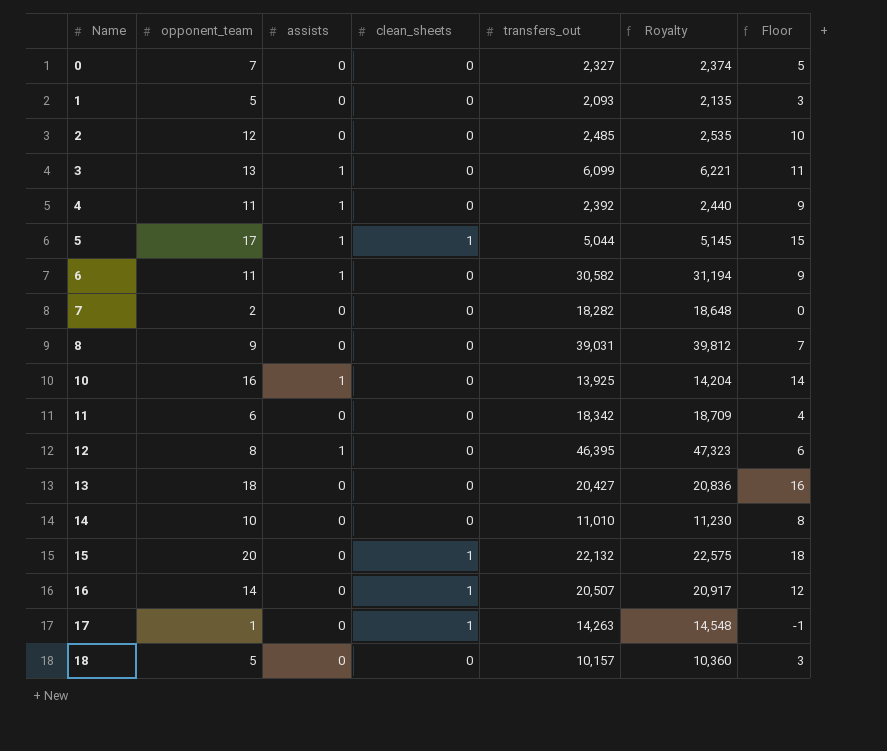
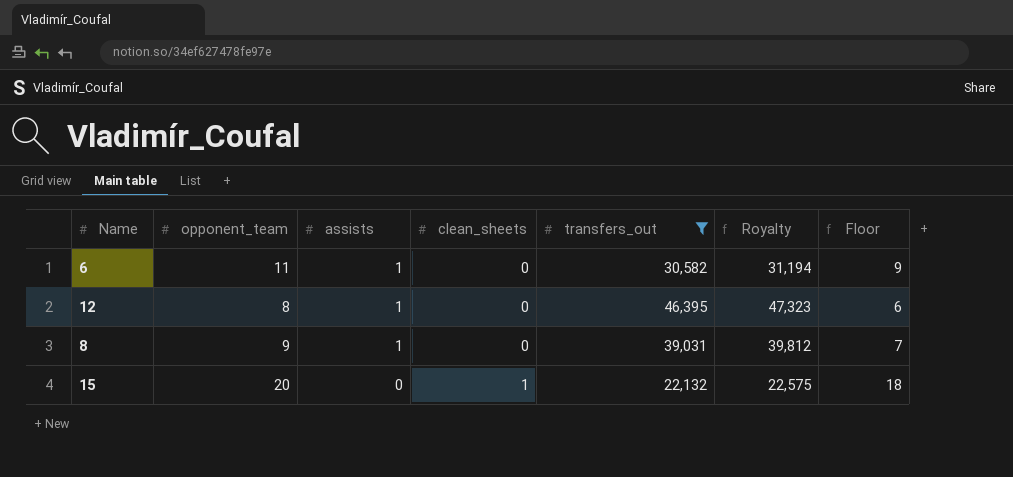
filter: none -> transfers_out >= 22,132
row order: Name ascending -> assists descending
8 | assists: 0 -> 1

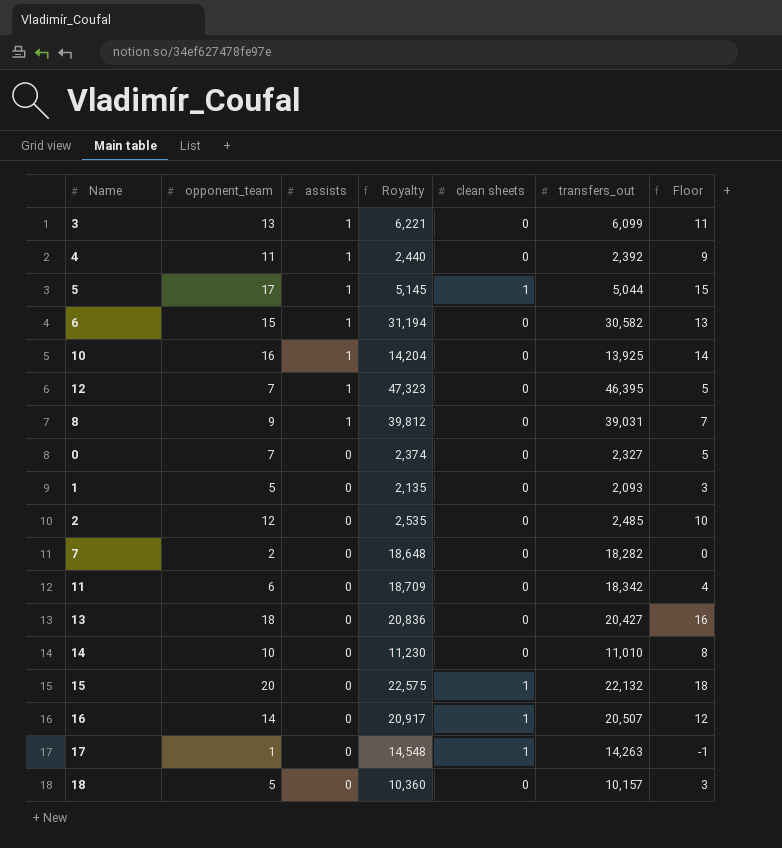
filter: transfers_out >= 22,132 -> none
column Royalty | position: 6 -> 4
column name: clean_sheets -> clean sheets
6 | opponent_team: 11 -> 15
6 | Floor: 9 -> 13
12 | opponent_team: 8 -> 7
12 | Floor: 6 -> 5

